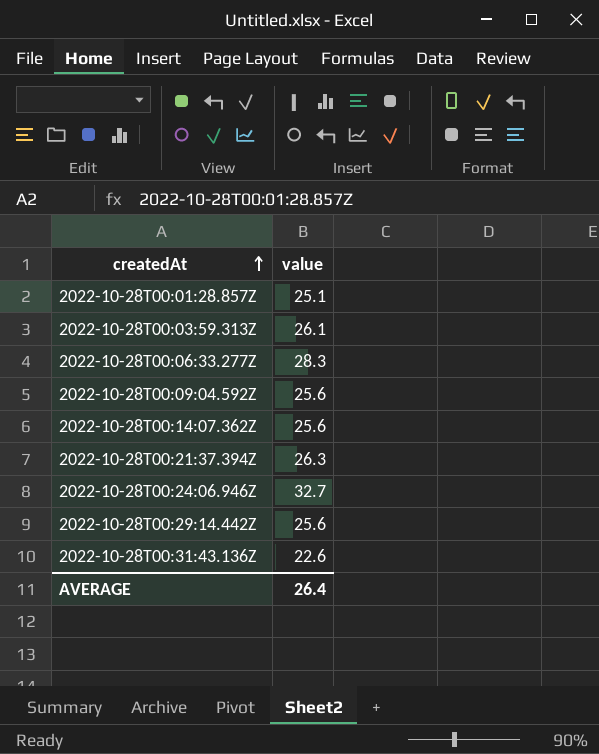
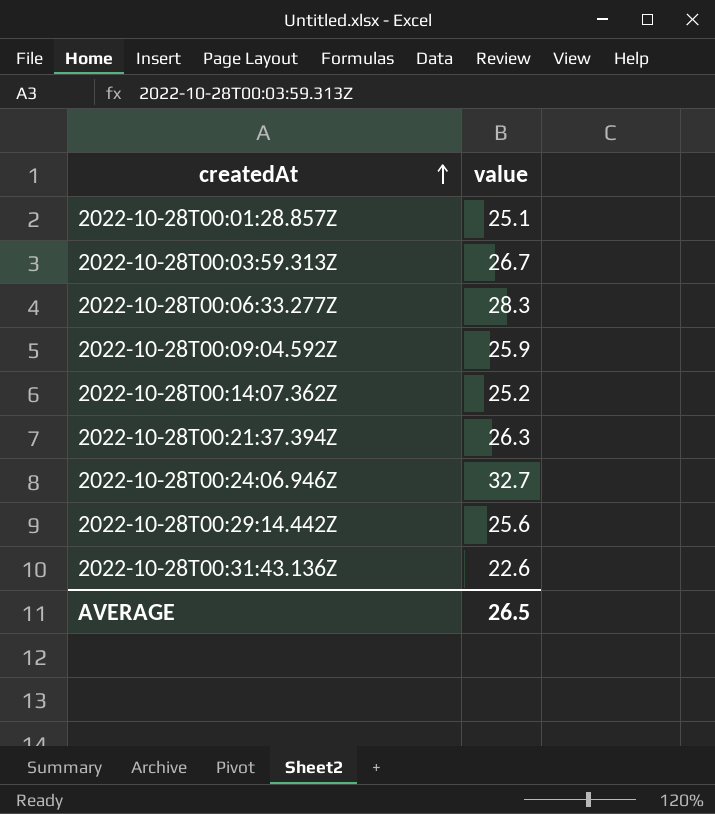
2022-10-28T00:03:59.313Z | value: 26.1 -> 26.7
2022-10-28T00:09:04.592Z | value: 25.6 -> 25.9
2022-10-28T00:14:07.362Z | value: 25.6 -> 25.2
AVERAGE | value: 26.4 -> 26.5

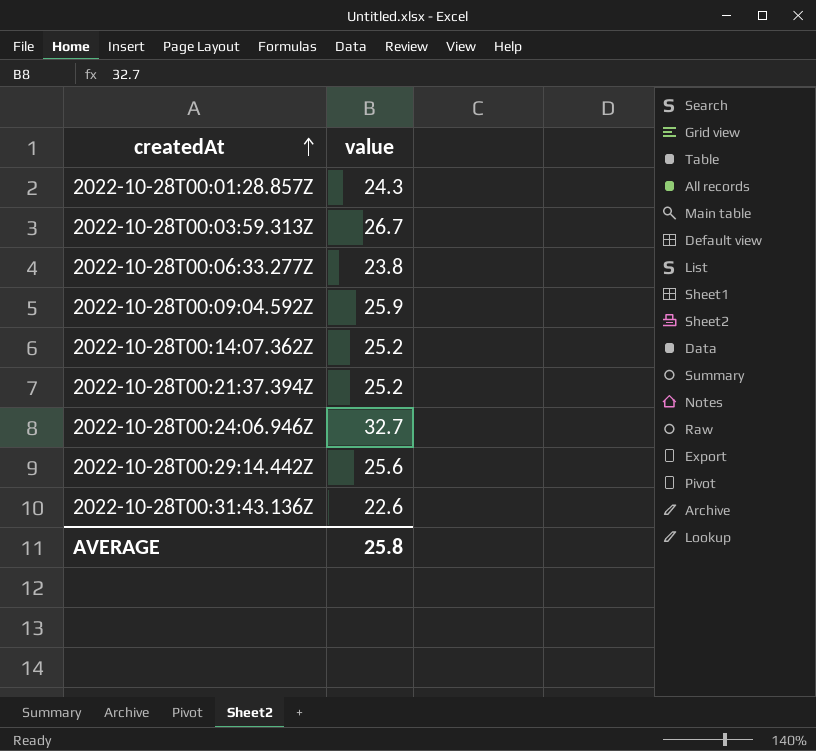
2022-10-28T00:01:28.857Z | value: 25.1 -> 24.3
2022-10-28T00:06:33.277Z | value: 28.3 -> 23.8
2022-10-28T00:21:37.394Z | value: 26.3 -> 25.2
AVERAGE | value: 26.5 -> 25.8

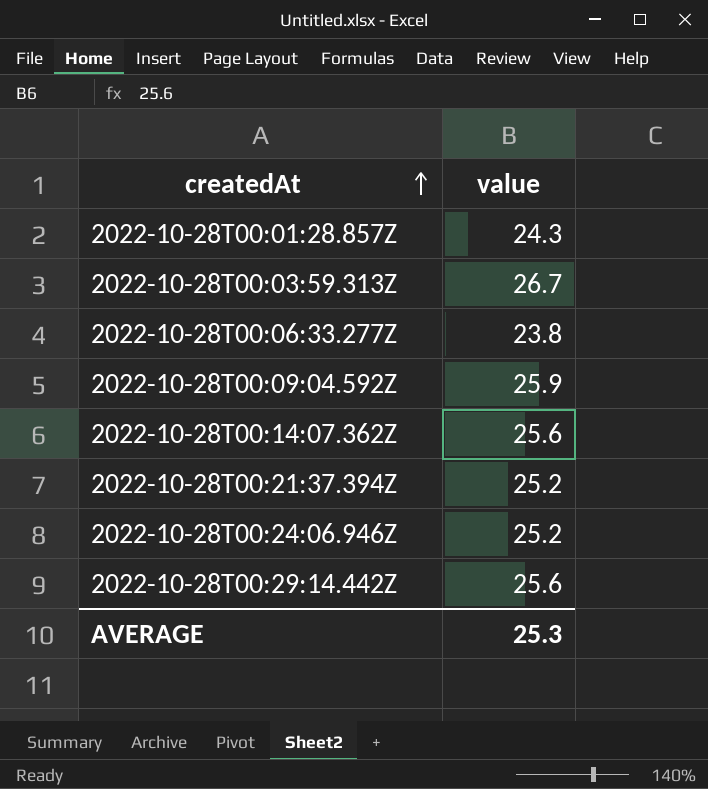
row 2022-10-28T00:31:43.136Z: 22.6 -> none
2022-10-28T00:14:07.362Z | value: 25.2 -> 25.6
2022-10-28T00:24:06.946Z | value: 32.7 -> 25.2
AVERAGE | value: 25.8 -> 25.3

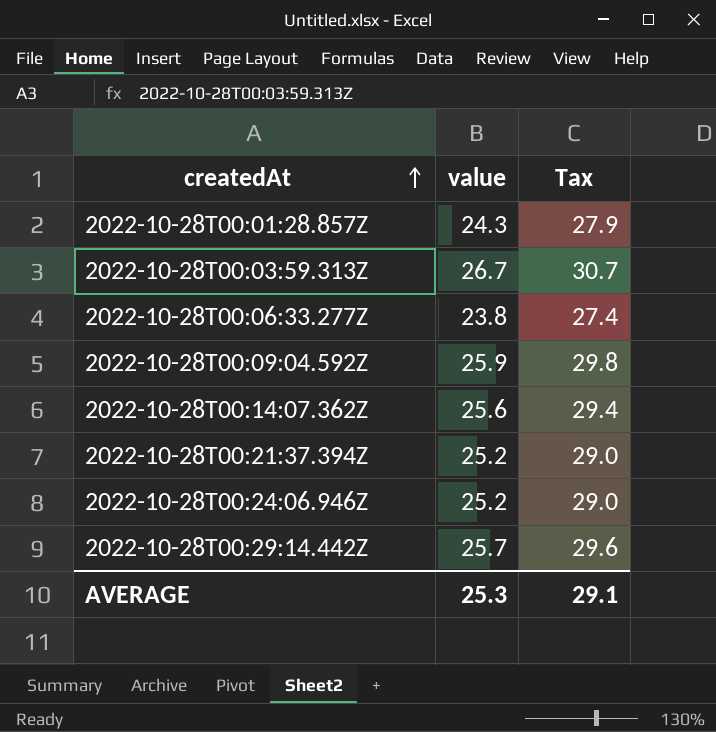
column Tax | formula: none -> [value] * 1.15
2022-10-28T00:29:14.442Z | value: 25.6 -> 25.7

